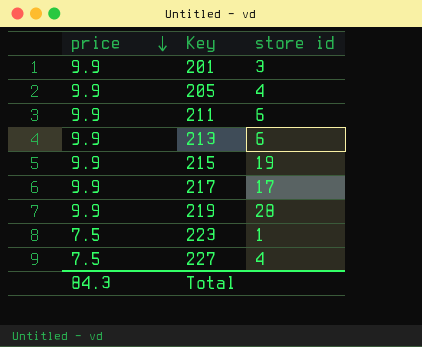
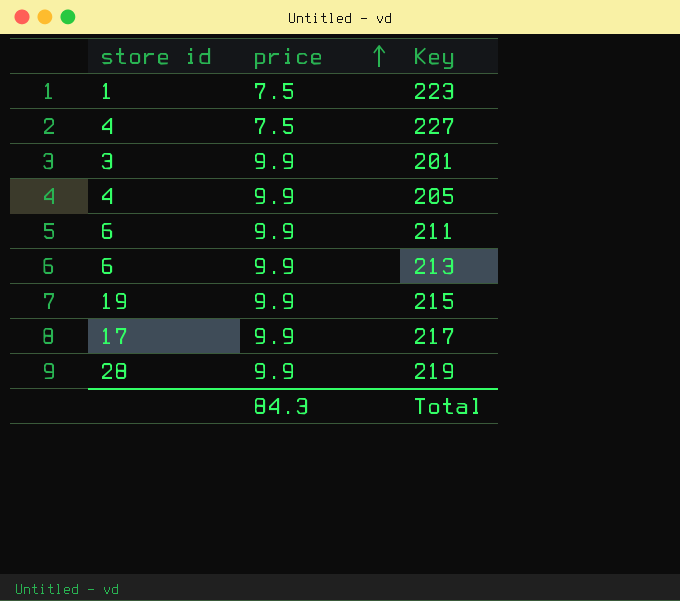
row order: price descending -> price ascending
column store id | position: 3 -> 1

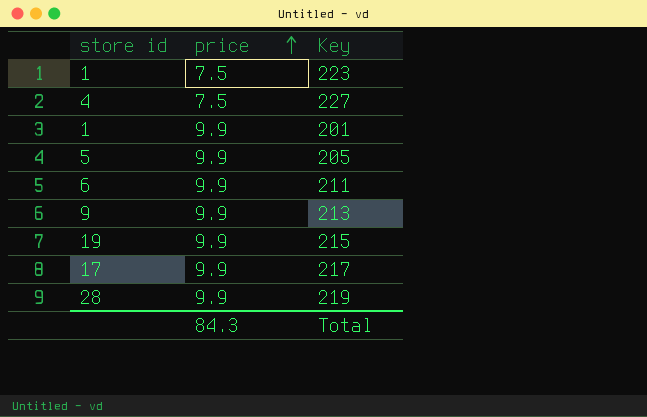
201 | store id: 3 -> 1
205 | store id: 4 -> 5
213 | store id: 6 -> 9

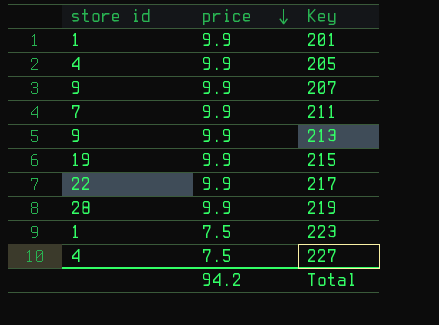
row order: price ascending -> price descending
205 | store id: 5 -> 4
row 207: none -> 9 | 9.9
211 | store id: 6 -> 7
217 | store id: 17 -> 22
Total | price: 84.3 -> 94.2

